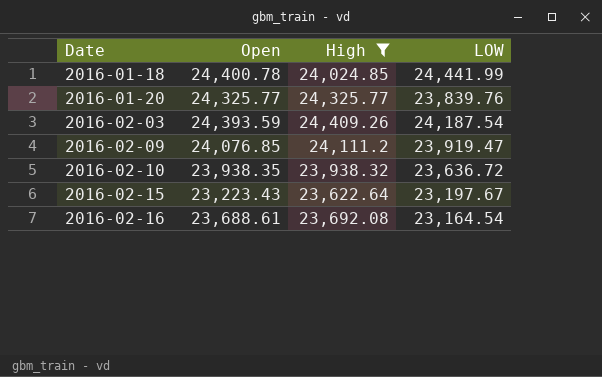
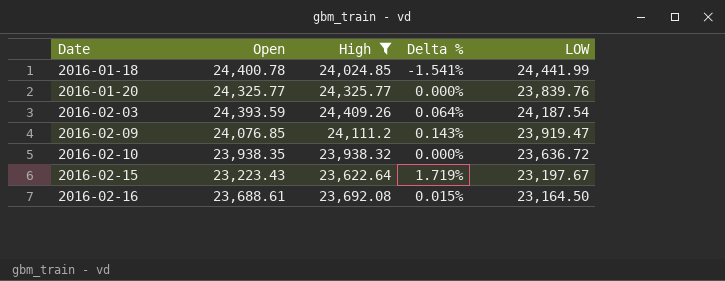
column Delta % | formula: none -> ([High] - [Open]) / [Open]
2016-02-16 | LOW: 23,164.54 -> 23,164.50

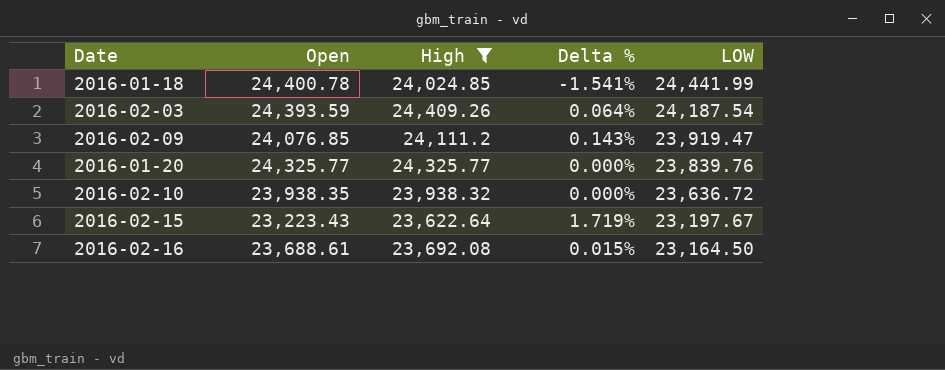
row order: Date ascending -> LOW descending

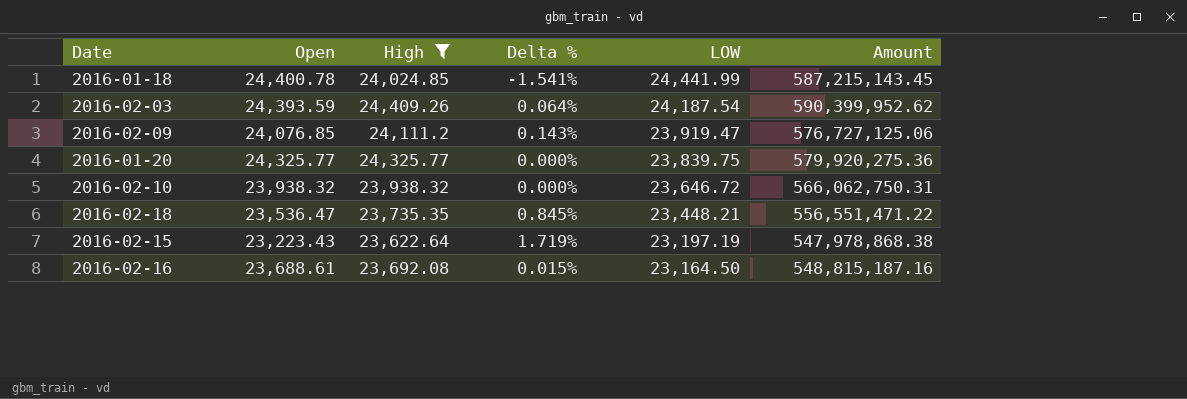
column Amount | formula: none -> [High] * [LOW]
2016-01-20 | LOW: 23,839.76 -> 23,839.75
2016-02-10 | Open: 23,938.35 -> 23,938.32
2016-02-10 | LOW: 23,636.72 -> 23,646.72
row 2016-02-18: none -> 23,536.47 | 23,735.35 | 0.845% | 23,448.21 | 556,551,471.22
2016-02-15 | LOW: 23,197.67 -> 23,197.19

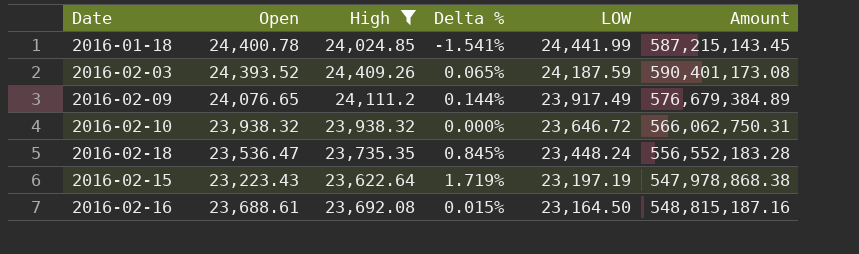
row 2016-01-20: 24,325.77 | 24,325.77 | 0.000% | 23,839.75 | 579,920,275.36 -> none
2016-02-03 | Open: 24,393.59 -> 24,393.52
2016-02-03 | Delta %: 0.064% -> 0.065%
2016-02-03 | LOW: 24,187.54 -> 24,187.59
2016-02-03 | Amount: 590,399,952.62 -> 590,401,173.08
2016-02-09 | Open: 24,076.85 -> 24,076.65
2016-02-09 | Delta %: 0.143% -> 0.144%
2016-02-09 | LOW: 23,919.47 -> 23,917.49
2016-02-09 | Amount: 576,727,125.06 -> 576,679,384.89
2016-02-18 | LOW: 23,448.21 -> 23,448.24
2016-02-18 | Amount: 556,551,471.22 -> 556,552,183.28

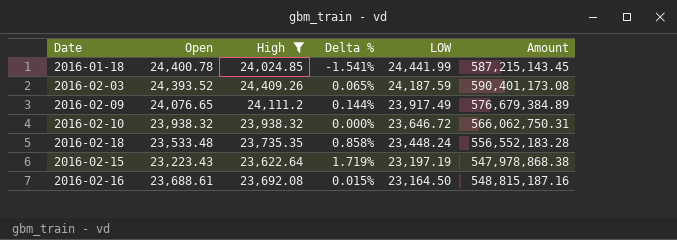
2016-02-18 | Open: 23,536.47 -> 23,533.48
2016-02-18 | Delta %: 0.845% -> 0.858%

